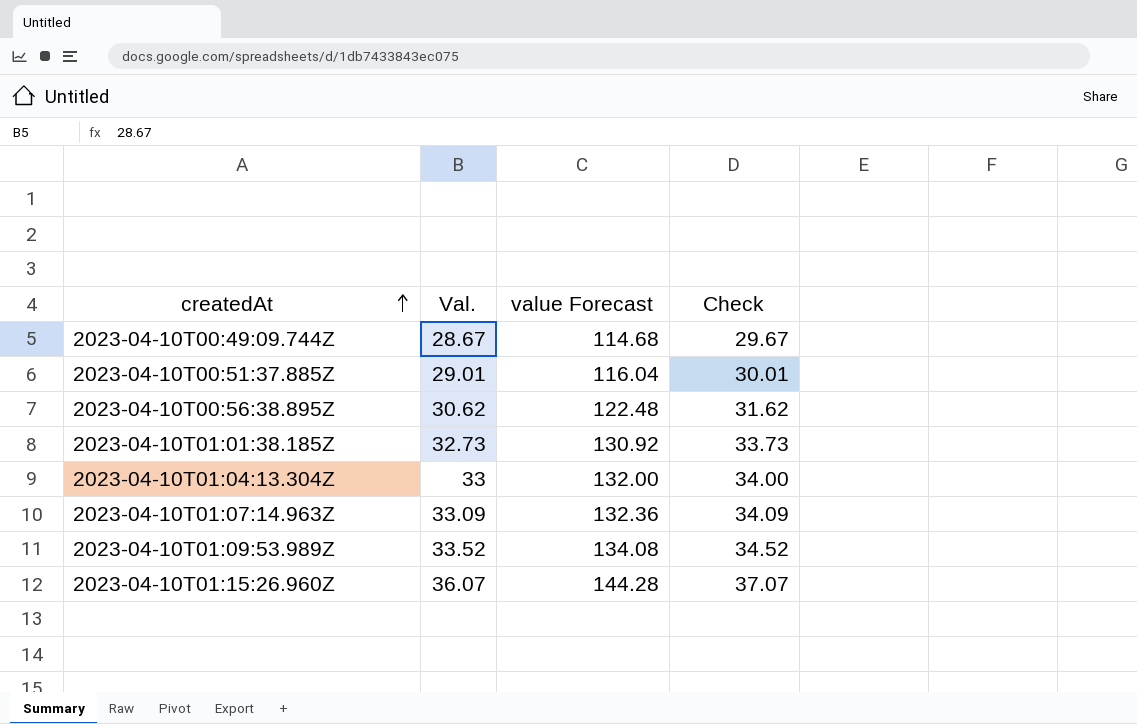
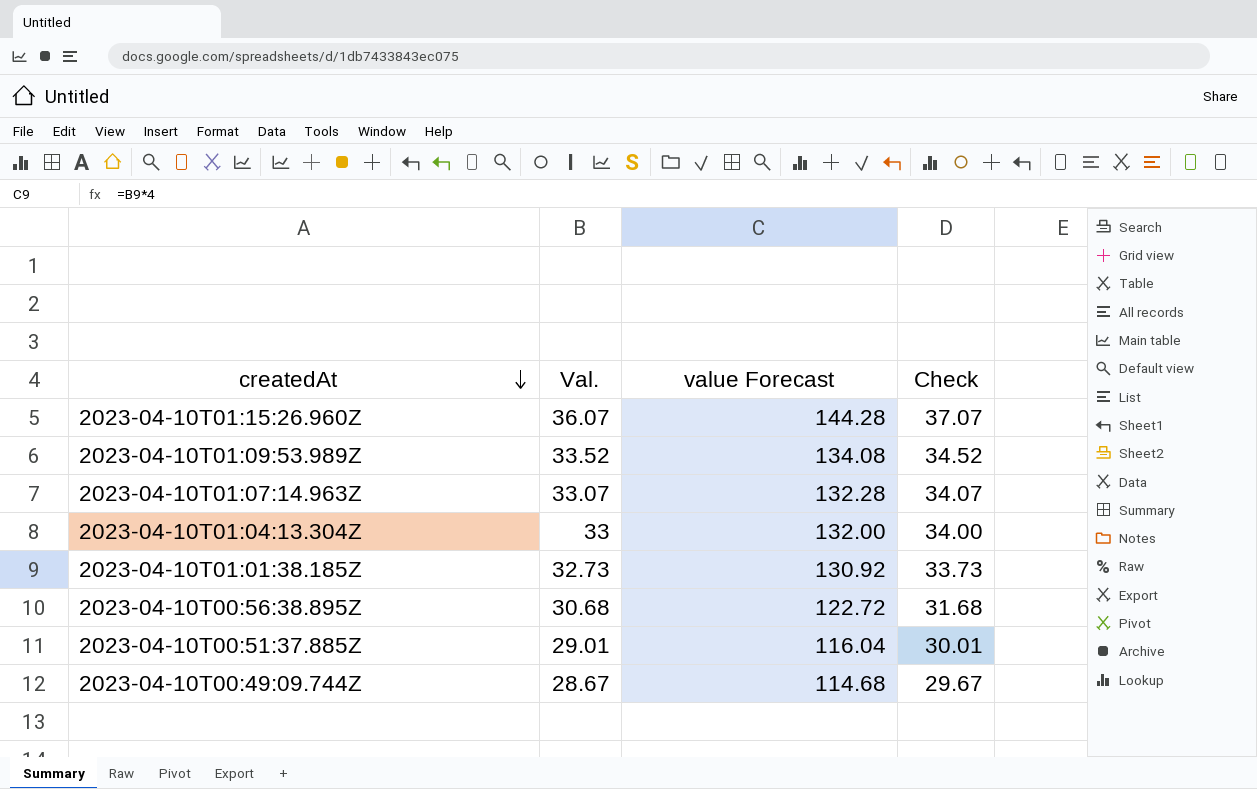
row order: createdAt ascending -> createdAt descending
2023-04-10T01:07:14.963Z | Val.: 33.09 -> 33.07
2023-04-10T01:07:14.963Z | value Forecast: 132.36 -> 132.28
2023-04-10T01:07:14.963Z | Check: 34.09 -> 34.07
2023-04-10T00:56:38.895Z | Val.: 30.62 -> 30.68
2023-04-10T00:56:38.895Z | value Forecast: 122.48 -> 122.72
2023-04-10T00:56:38.895Z | Check: 31.62 -> 31.68

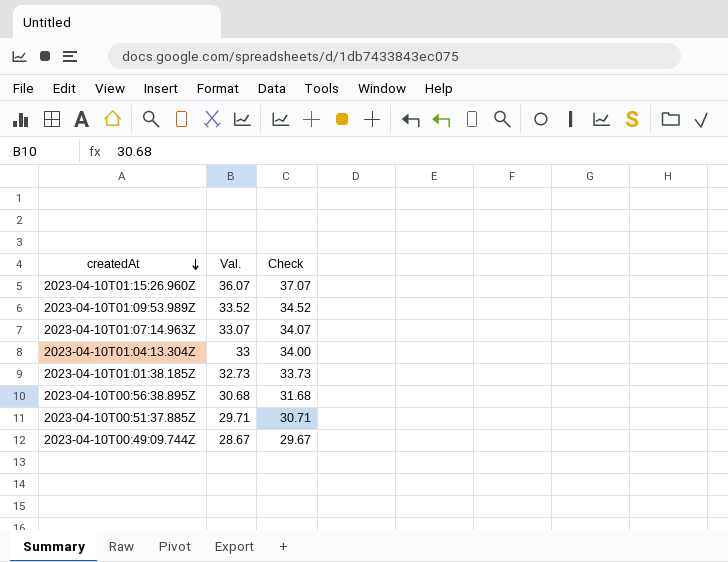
column value Forecast | formula: [Val.] * 4 -> none
2023-04-10T00:51:37.885Z | Val.: 29.01 -> 29.71
2023-04-10T00:51:37.885Z | Check: 30.01 -> 30.71

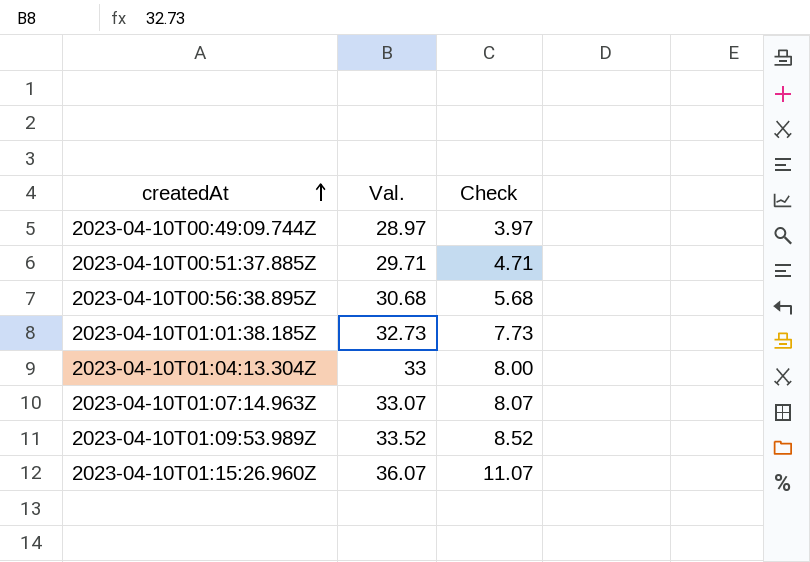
row order: createdAt descending -> createdAt ascending
column Check | formula: [Val.] + 1 -> [Val.] - 25
2023-04-10T00:49:09.744Z | Val.: 28.67 -> 28.97

